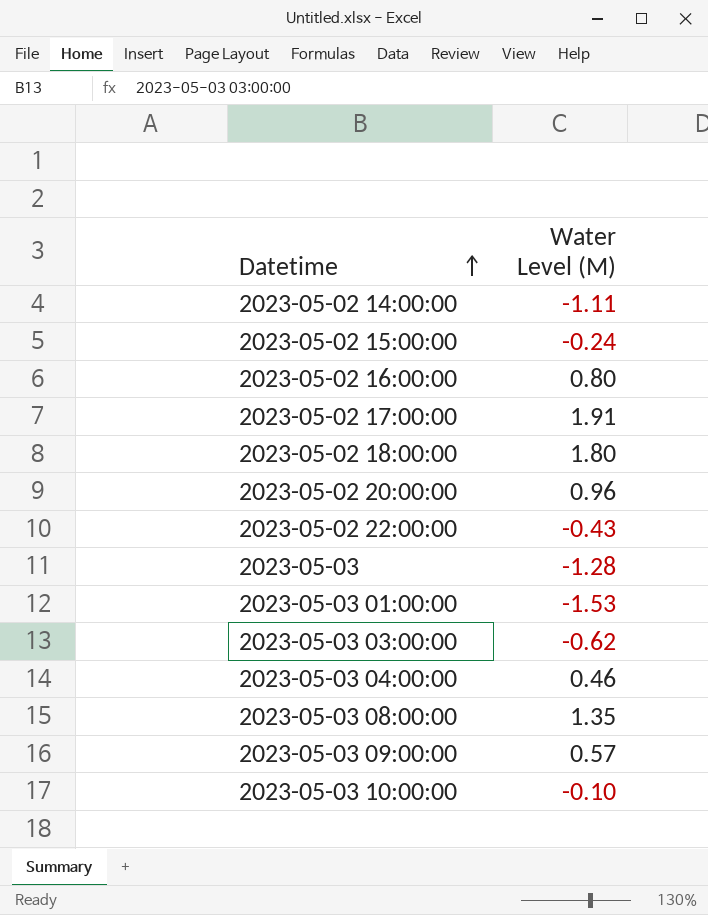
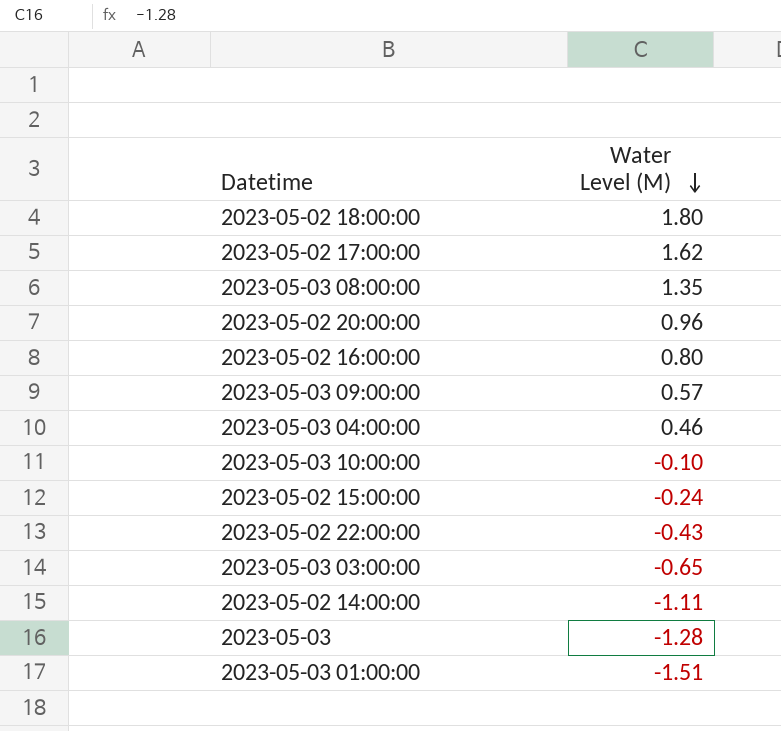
row order: Datetime ascending -> Water Level (M) descending
2023-05-02 17:00:00 | Water Level (M): 1.91 -> 1.62
2023-05-03 03:00:00 | Water Level (M): -0.62 -> -0.65
2023-05-03 01:00:00 | Water Level (M): -1.53 -> -1.51

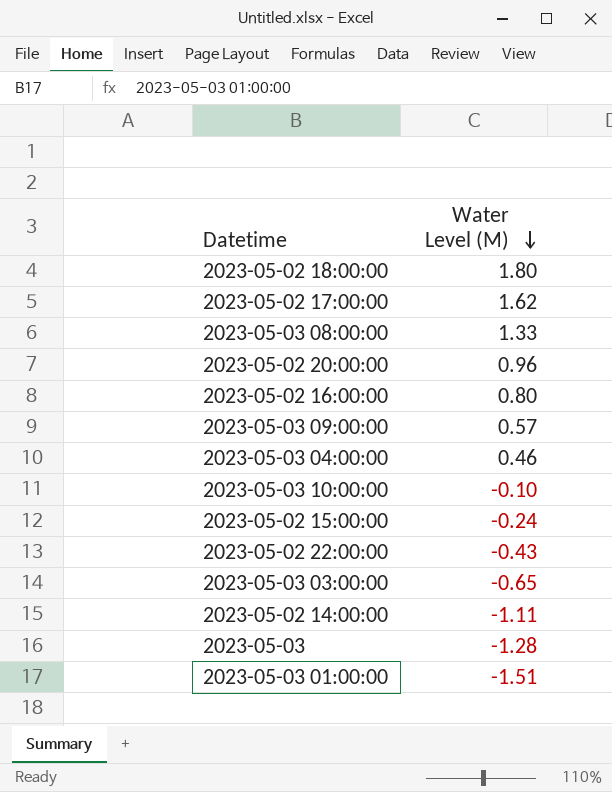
2023-05-03 08:00:00 | Water Level (M): 1.35 -> 1.33

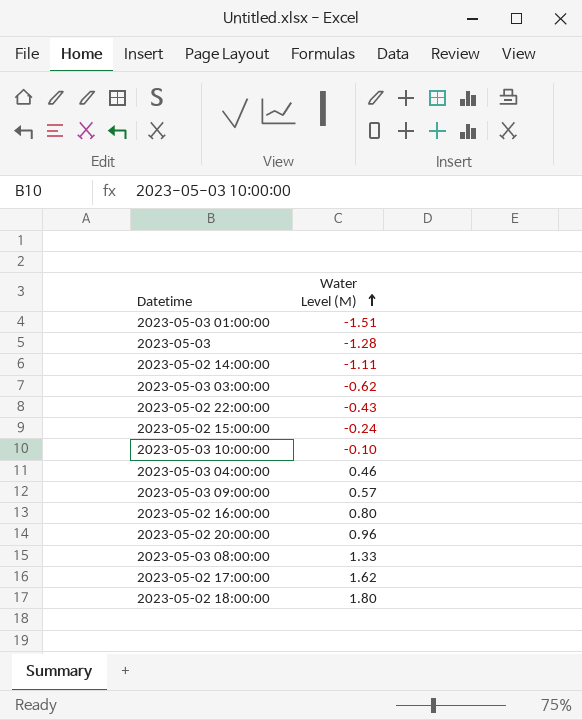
row order: Water Level (M) descending -> Water Level (M) ascending
2023-05-03 03:00:00 | Water Level (M): -0.65 -> -0.62

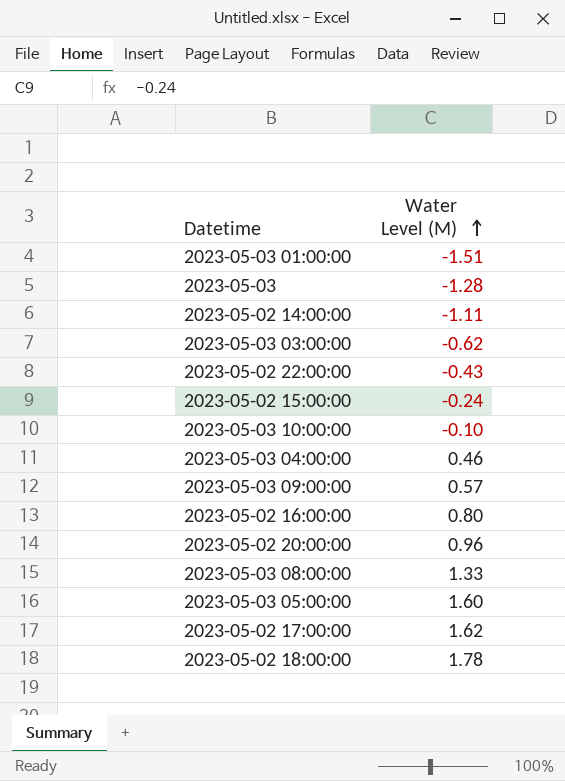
row 2023-05-03 05:00:00: none -> 1.60
2023-05-02 18:00:00 | Water Level (M): 1.80 -> 1.78

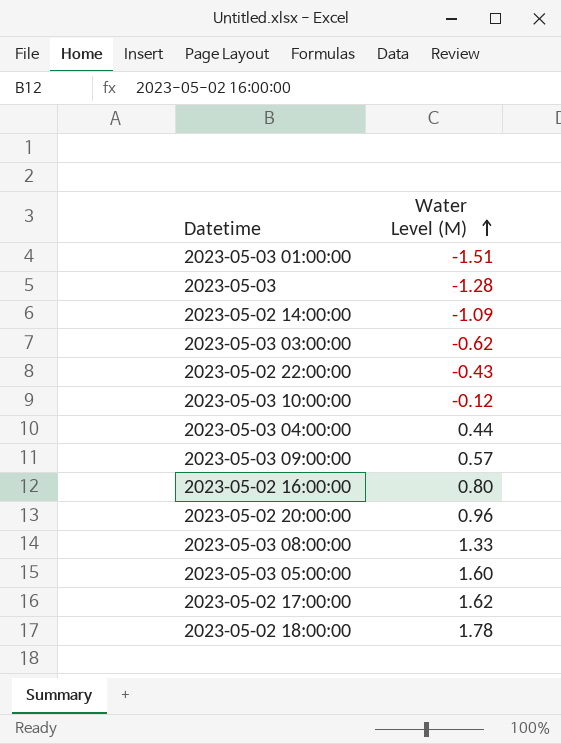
row 2023-05-02 15:00:00: -0.24 -> none
2023-05-02 14:00:00 | Water Level (M): -1.11 -> -1.09
2023-05-03 10:00:00 | Water Level (M): -0.10 -> -0.12
2023-05-03 04:00:00 | Water Level (M): 0.46 -> 0.44

